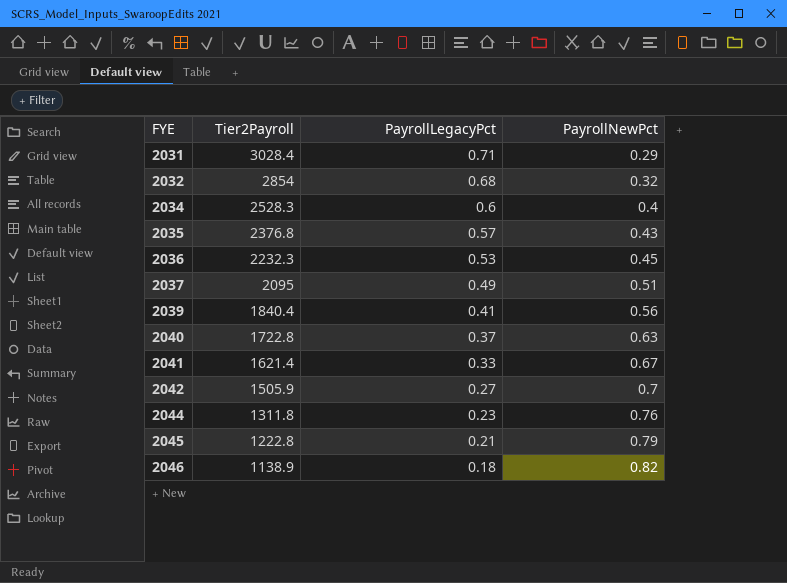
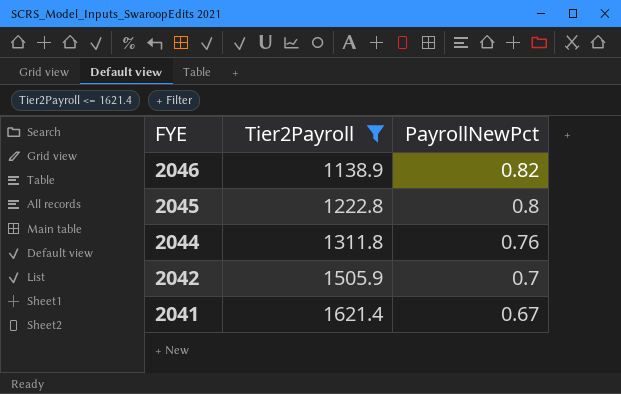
filter: none -> Tier2Payroll <= 1621.4
row order: FYE ascending -> FYE descending
column PayrollLegacyPct | position: 3 -> none
2045 | PayrollNewPct: 0.79 -> 0.8

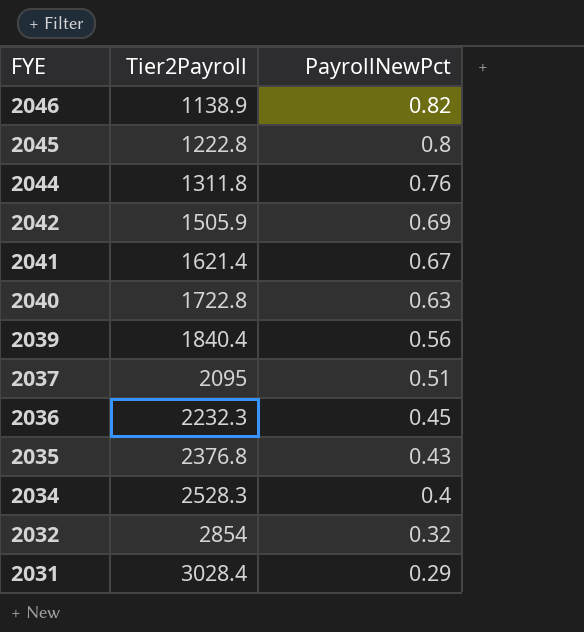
filter: Tier2Payroll <= 1621.4 -> none
2042 | PayrollNewPct: 0.7 -> 0.69

